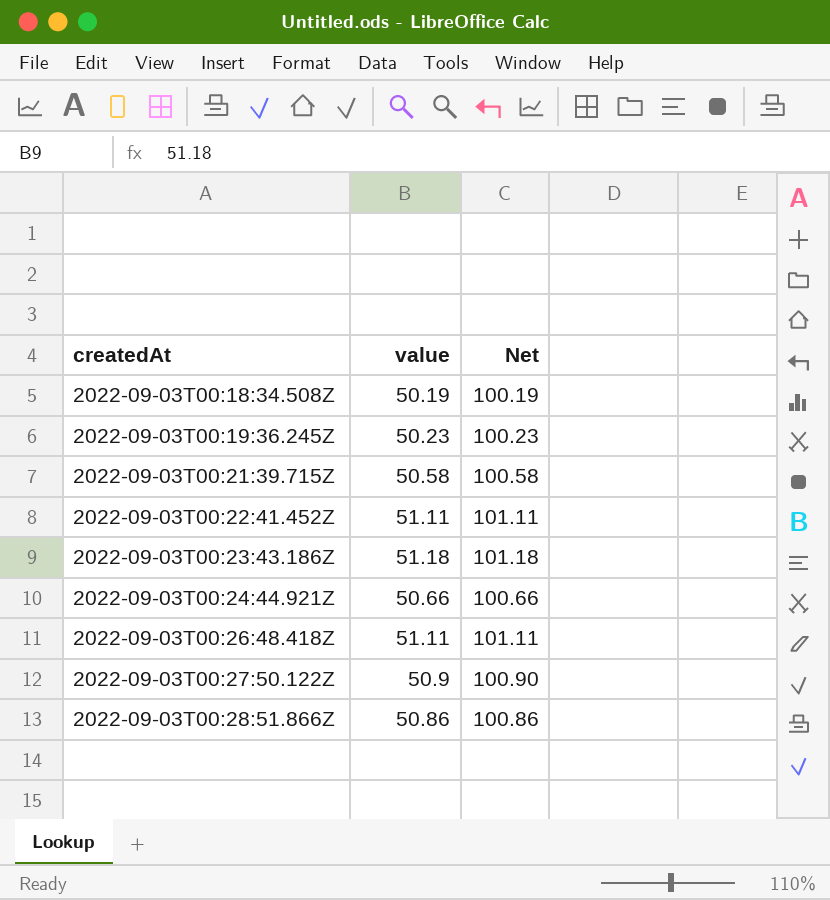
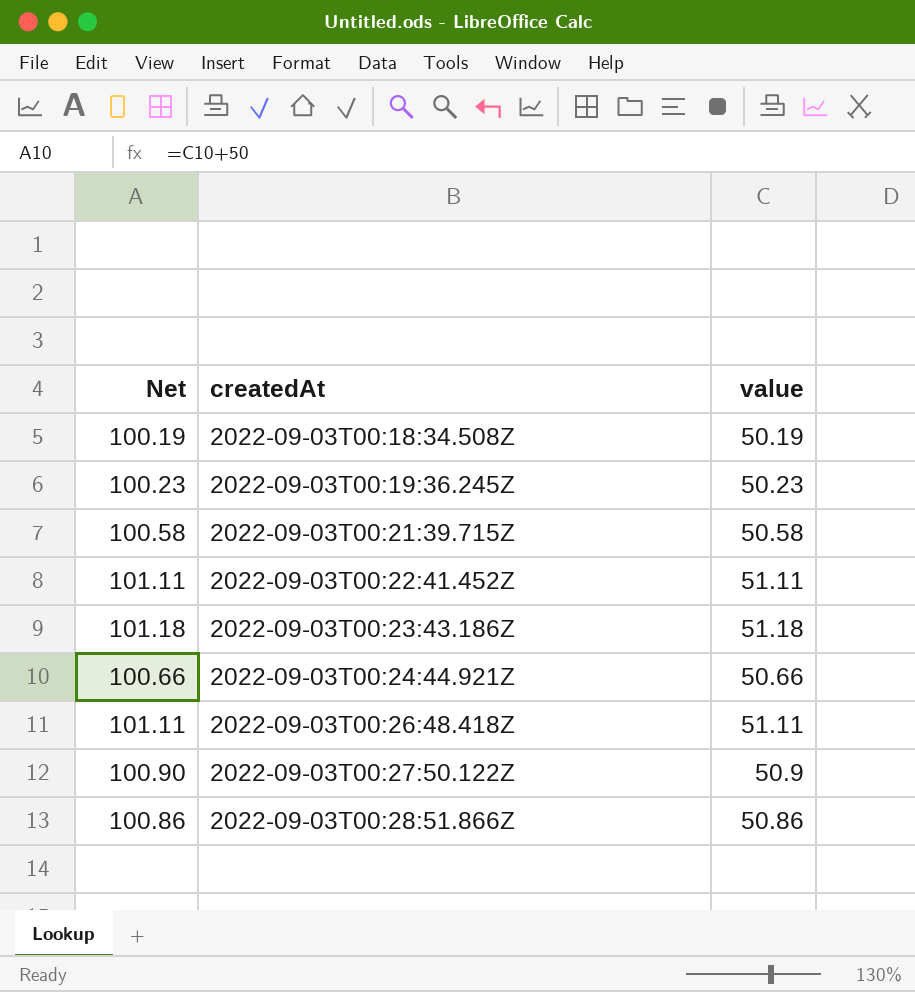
column Net | position: 3 -> 1

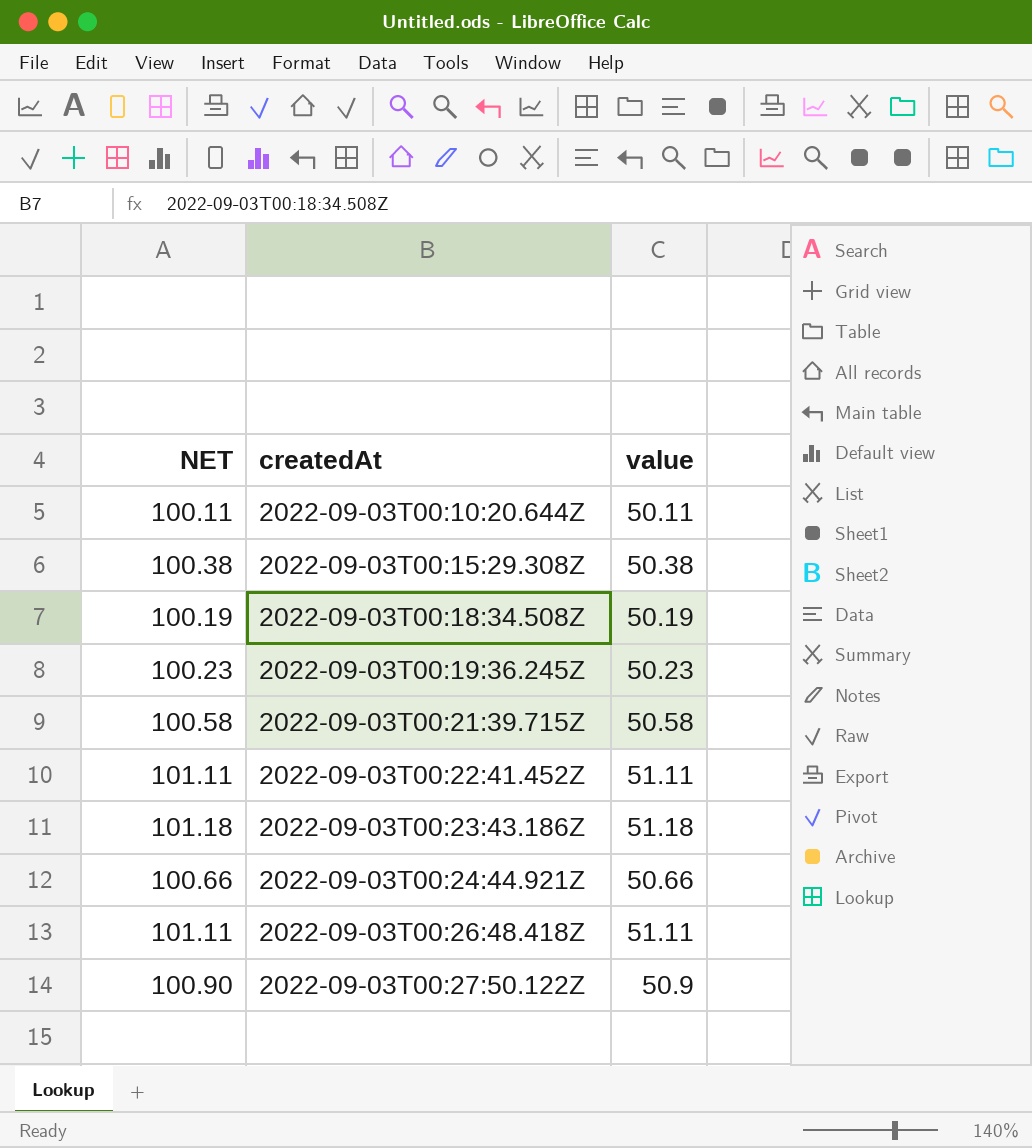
column name: Net -> NET
row 2022-09-03T00:28:51.866Z: 100.86 | 50.86 -> none
row 2022-09-03T00:10:20.644Z: none -> 100.11 | 50.11
row 2022-09-03T00:15:29.308Z: none -> 100.38 | 50.38

